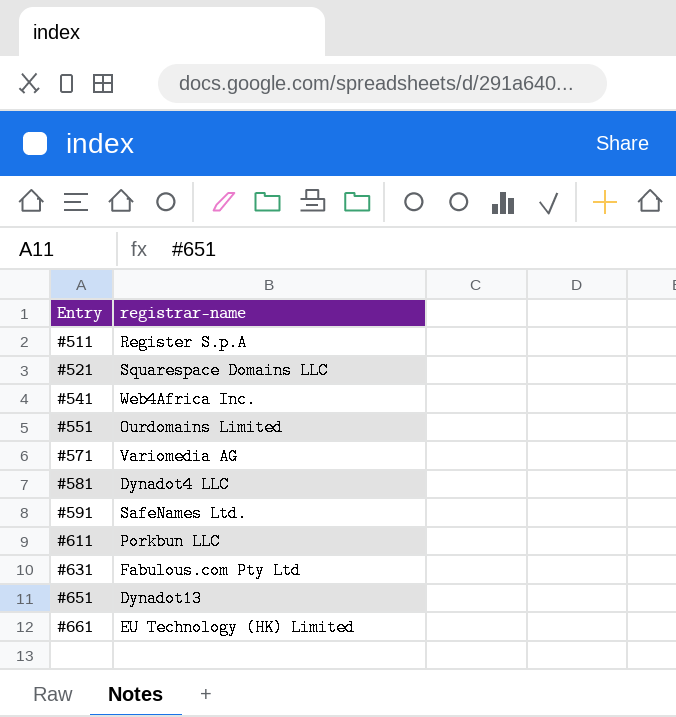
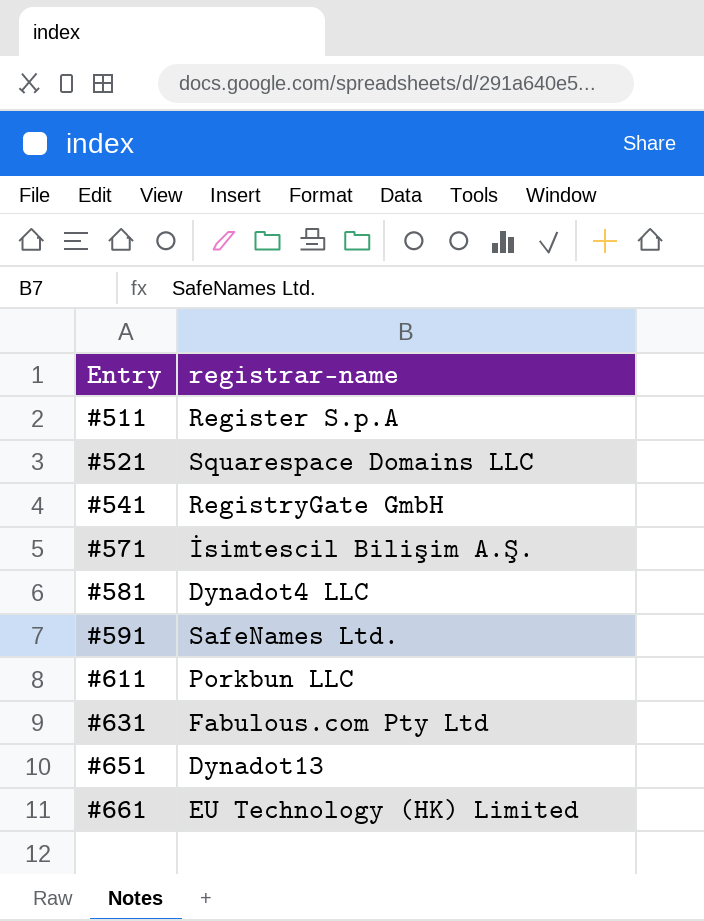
row #551: Ourdomains Limited -> none
#541 | registrar-name: Web4Africa Inc. -> RegistryGate GmbH
#571 | registrar-name: Variomedia AG -> İsimtescil Bilişim A.Ş.

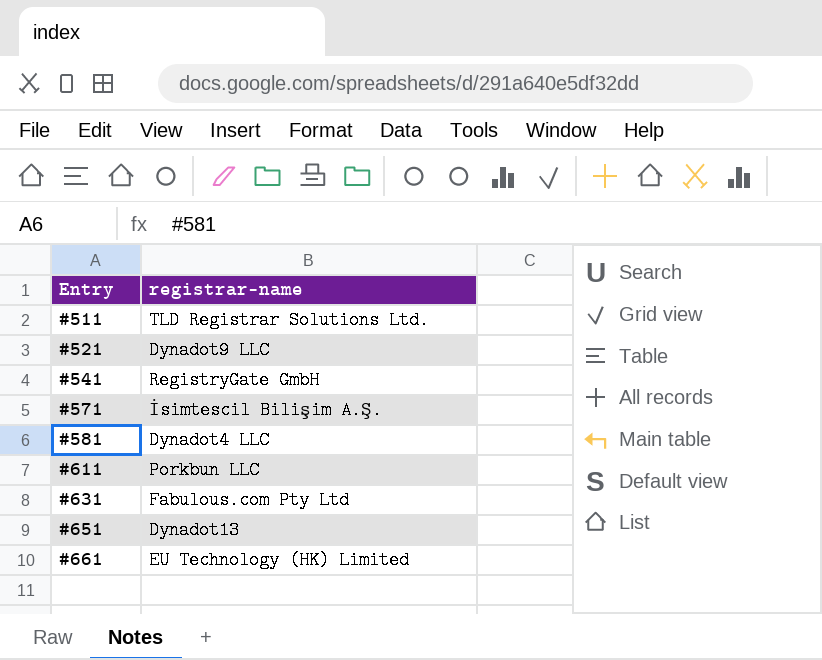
row #591: SafeNames Ltd. -> none
#511 | registrar-name: Register S.p.A -> TLD Registrar Solutions Ltd.
#521 | registrar-name: Squarespace Domains LLC -> Dynadot9 LLC

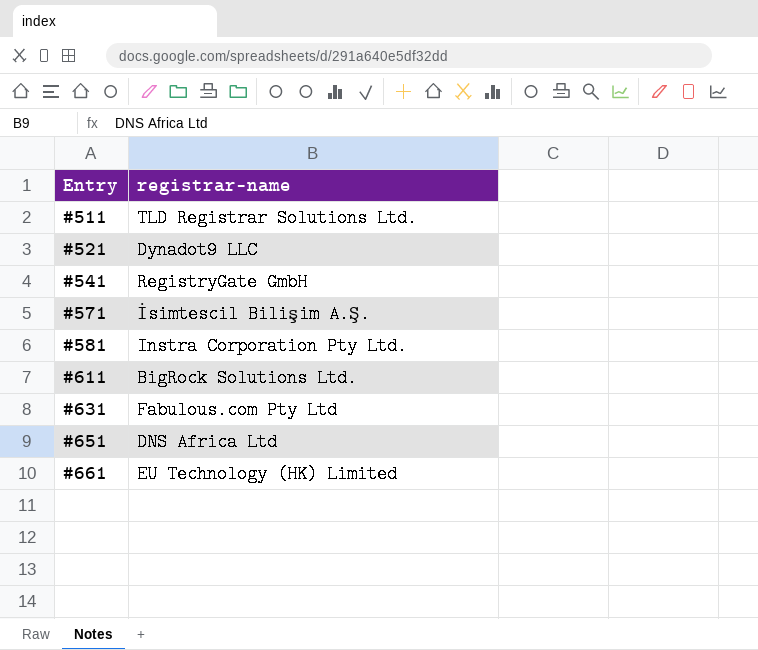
#581 | registrar-name: Dynadot4 LLC -> Instra Corporation Pty Ltd.
#611 | registrar-name: Porkbun LLC -> BigRock Solutions Ltd.
#651 | registrar-name: Dynadot13 -> DNS Africa Ltd

